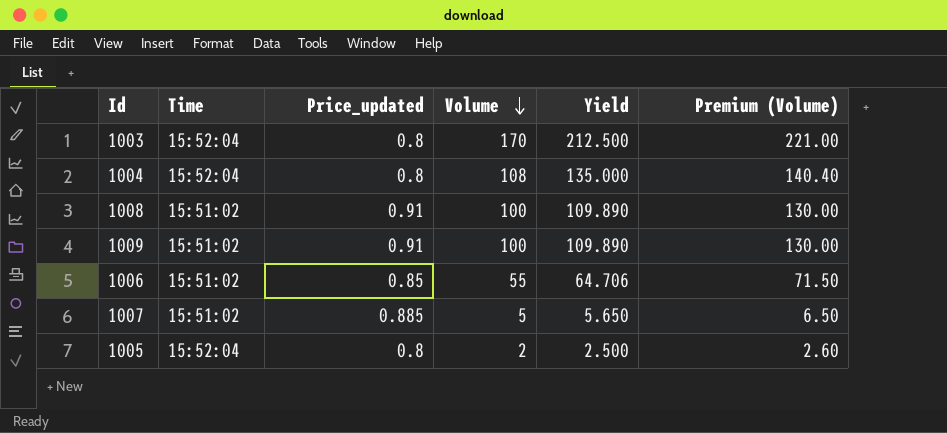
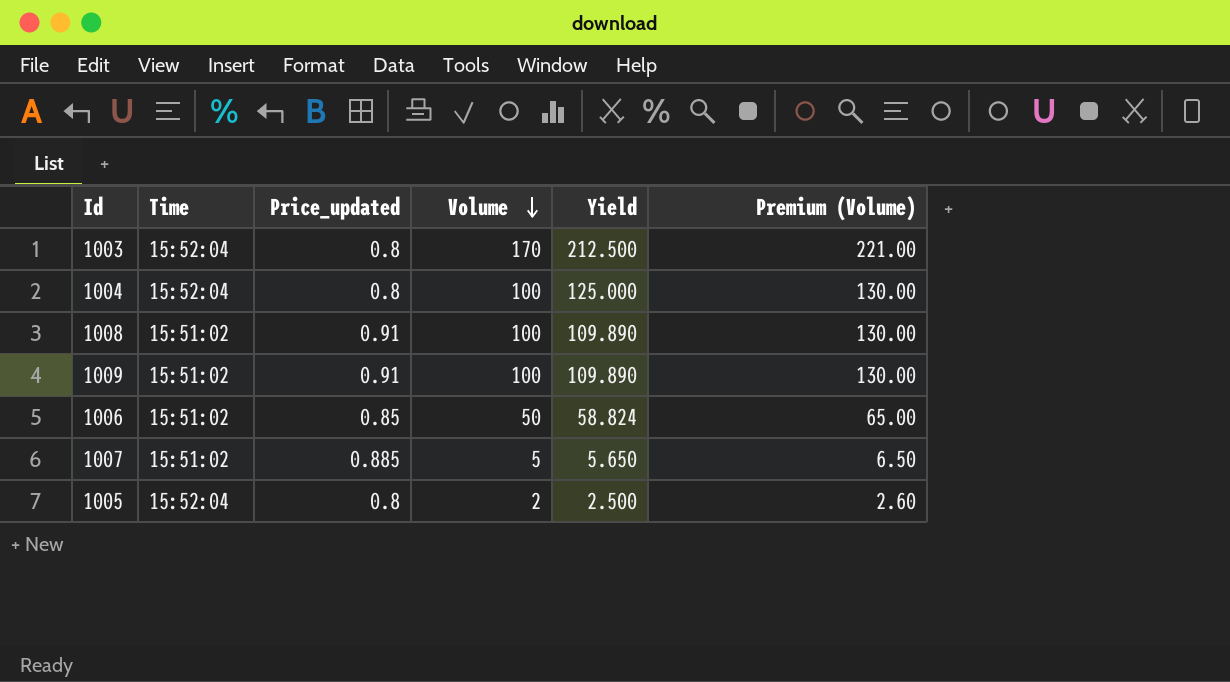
1004 | Volume: 108 -> 100
1004 | Yield: 135.000 -> 125.000
1004 | Premium (Volume): 140.40 -> 130.00
1006 | Volume: 55 -> 50
1006 | Yield: 64.706 -> 58.824
1006 | Premium (Volume): 71.50 -> 65.00

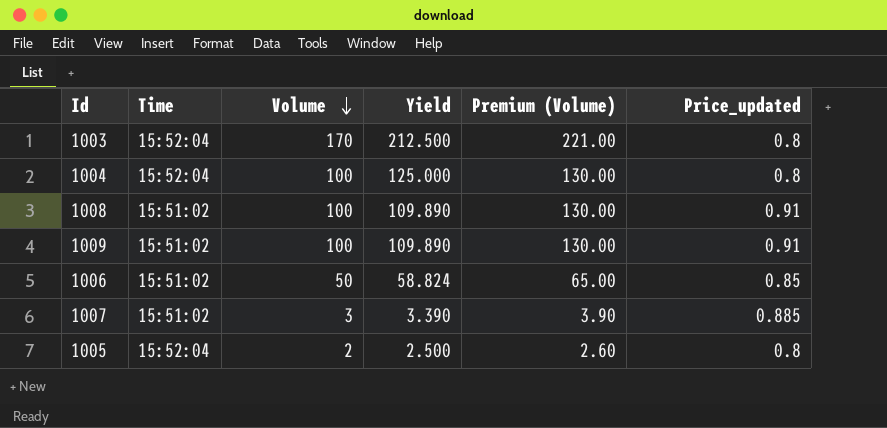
column Price_updated | position: 3 -> 6
1007 | Volume: 5 -> 3
1007 | Yield: 5.650 -> 3.390
1007 | Premium (Volume): 6.50 -> 3.90

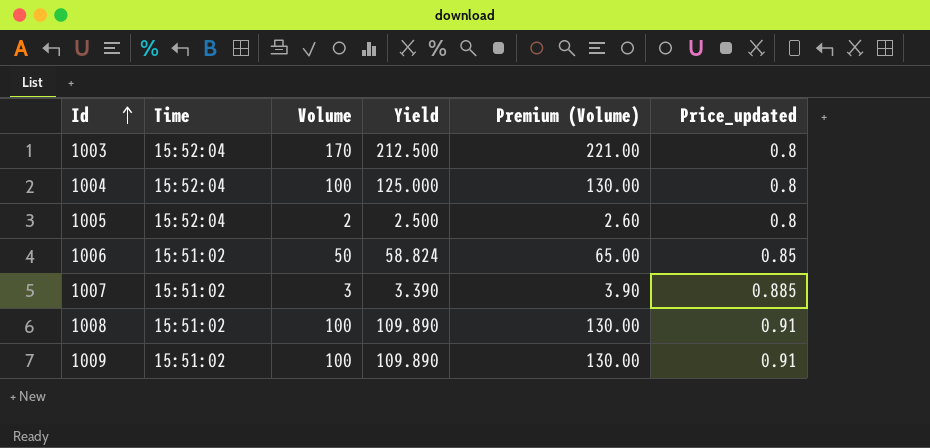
row order: Volume descending -> Id ascending

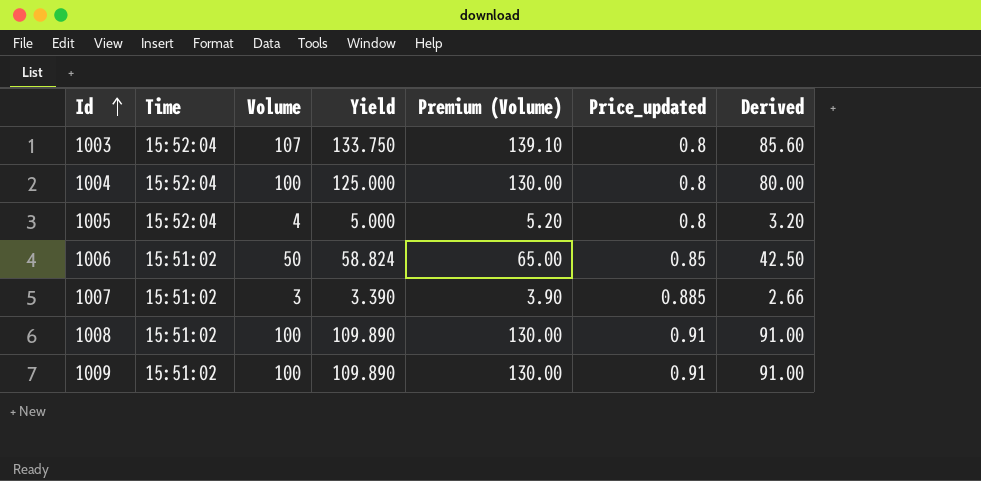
column Derived | formula: none -> [Volume] * [Price_updated]
1003 | Volume: 170 -> 107
1003 | Yield: 212.500 -> 133.750
1003 | Premium (Volume): 221.00 -> 139.10
1005 | Volume: 2 -> 4
1005 | Yield: 2.500 -> 5.000
1005 | Premium (Volume): 2.60 -> 5.20

